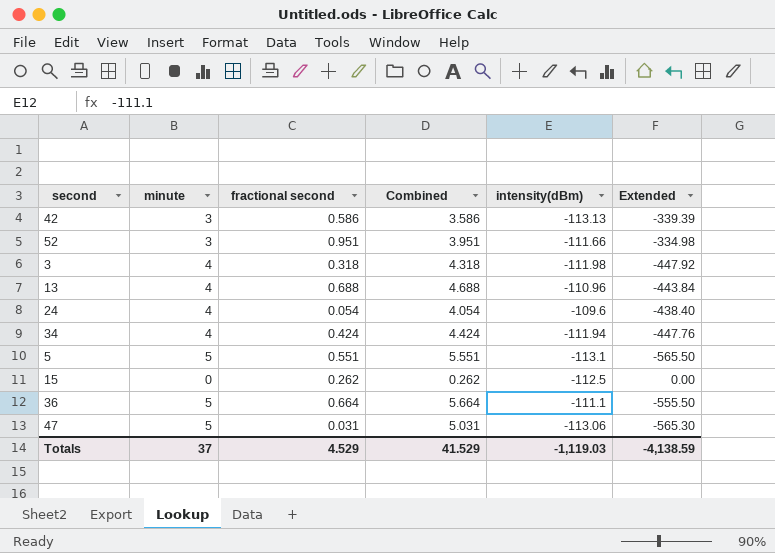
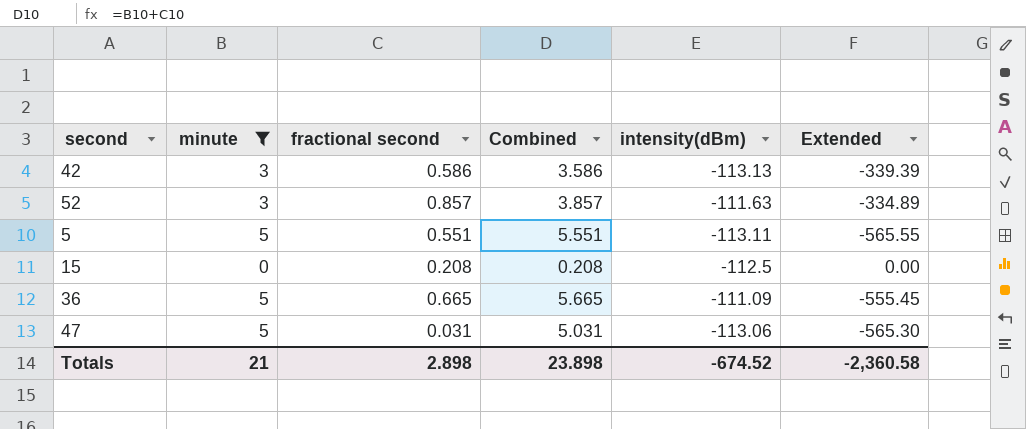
filter: none -> minute != 4
52 | fractional second: 0.951 -> 0.857
52 | Combined: 3.951 -> 3.857
52 | intensity(dBm): -111.66 -> -111.63
52 | Extended: -334.98 -> -334.89
5 | intensity(dBm): -113.1 -> -113.11
5 | Extended: -565.50 -> -565.55
15 | fractional second: 0.262 -> 0.208
15 | Combined: 0.262 -> 0.208
36 | fractional second: 0.664 -> 0.665
36 | Combined: 5.664 -> 5.665
36 | intensity(dBm): -111.1 -> -111.09
36 | Extended: -555.50 -> -555.45
Totals | minute: 37 -> 21
Totals | fractional second: 4.529 -> 2.898
Totals | Combined: 41.529 -> 23.898
Totals | intensity(dBm): -1,119.03 -> -674.52
Totals | Extended: -4,138.59 -> -2,360.58

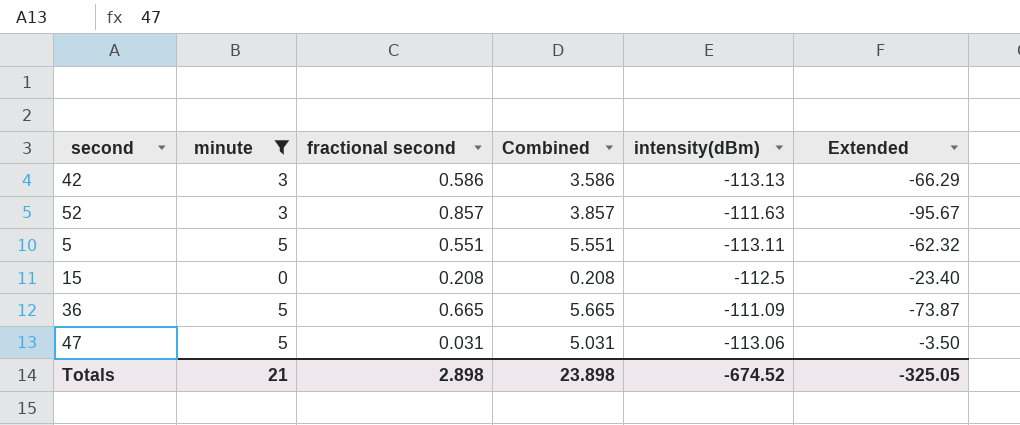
column Extended | formula: [minute] * [intensity(dBm)] -> [fractional second] * [intensity(dBm)]
Totals | Extended: -2,360.58 -> -325.05

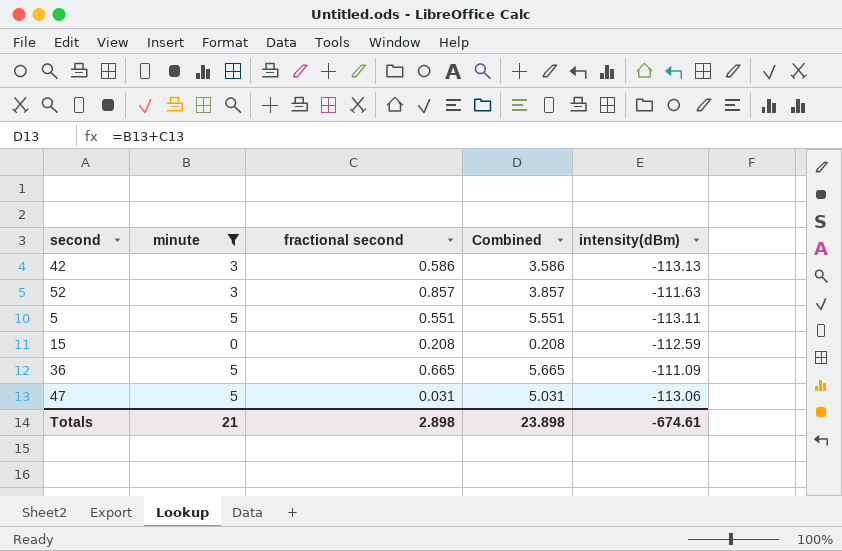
column Extended | formula: [fractional second] * [intensity(dBm)] -> none
15 | intensity(dBm): -112.5 -> -112.59
Totals | intensity(dBm): -674.52 -> -674.61

